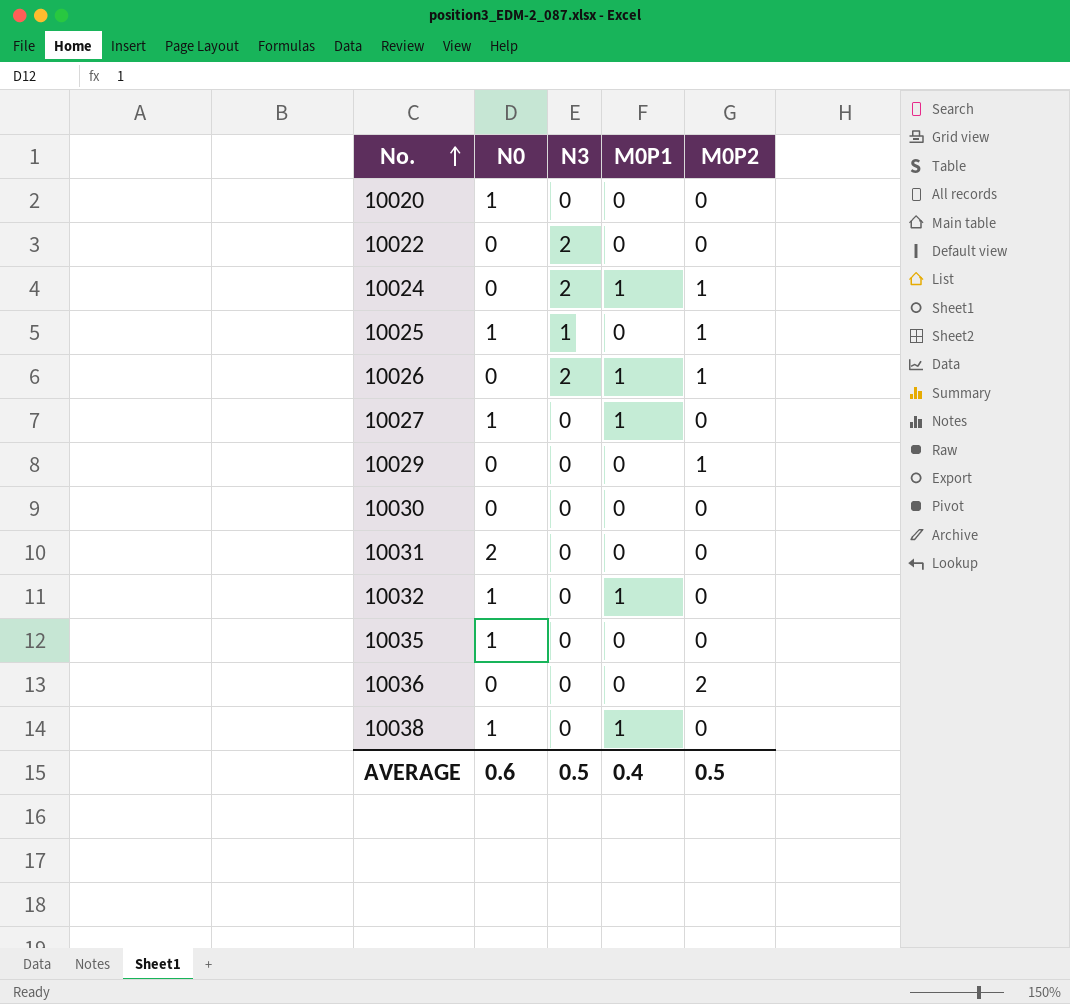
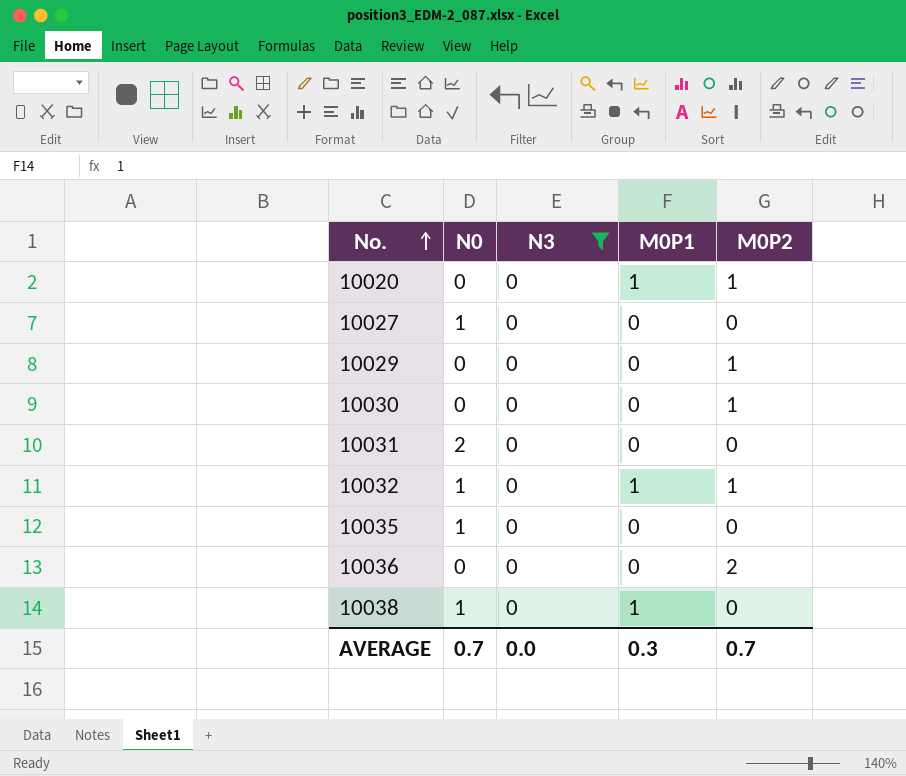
filter: none -> N3 = 0
10020 | N0: 1 -> 0
10020 | M0P1: 0 -> 1
10020 | M0P2: 0 -> 1
10027 | M0P1: 1 -> 0
10030 | M0P2: 0 -> 1
10032 | M0P2: 0 -> 1
AVERAGE | N0: 0.6 -> 0.7
AVERAGE | N3: 0.5 -> 0.0
AVERAGE | M0P1: 0.4 -> 0.3
AVERAGE | M0P2: 0.5 -> 0.7

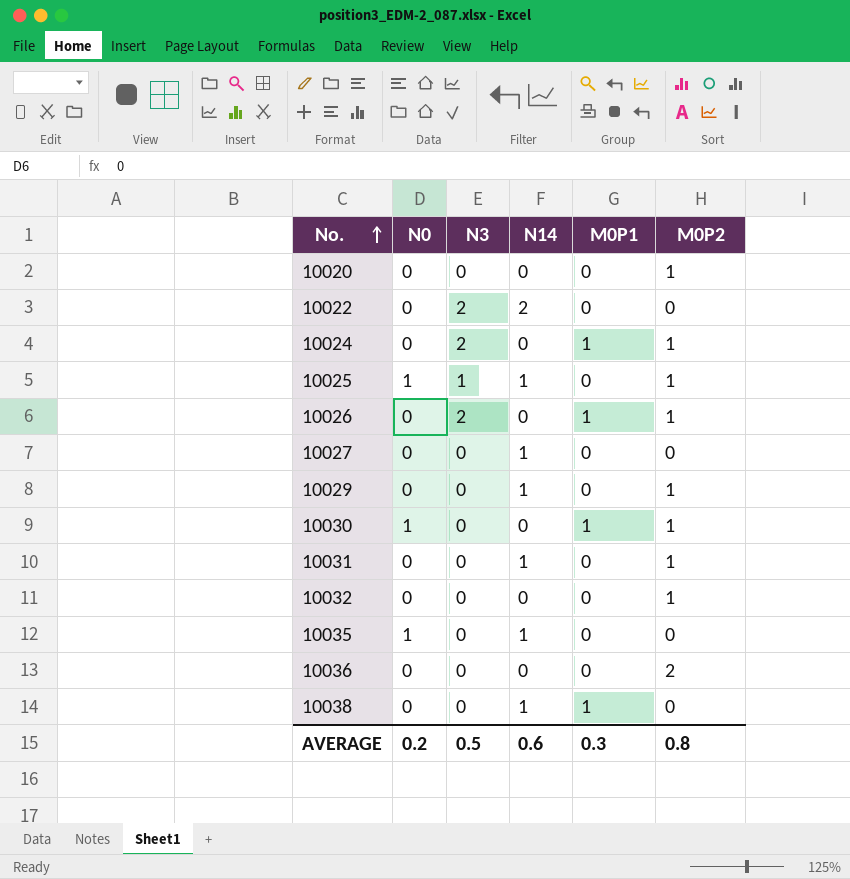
filter: N3 = 0 -> none
column N14 | position: none -> 4
10020 | M0P1: 1 -> 0
10027 | N0: 1 -> 0
10030 | N0: 0 -> 1
10030 | M0P1: 0 -> 1
10031 | N0: 2 -> 0
10031 | M0P2: 0 -> 1
10032 | N0: 1 -> 0
10032 | M0P1: 1 -> 0
10038 | N0: 1 -> 0
AVERAGE | N0: 0.7 -> 0.2
AVERAGE | N3: 0.0 -> 0.5
AVERAGE | M0P2: 0.7 -> 0.8

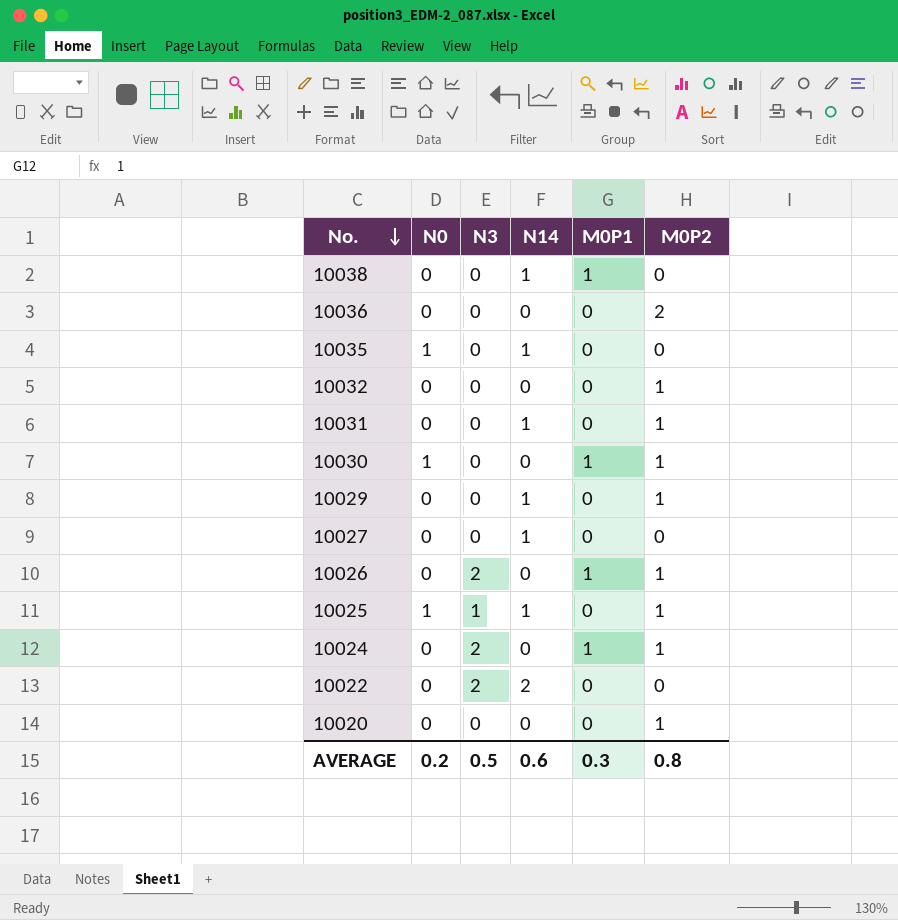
row order: No. ascending -> No. descending

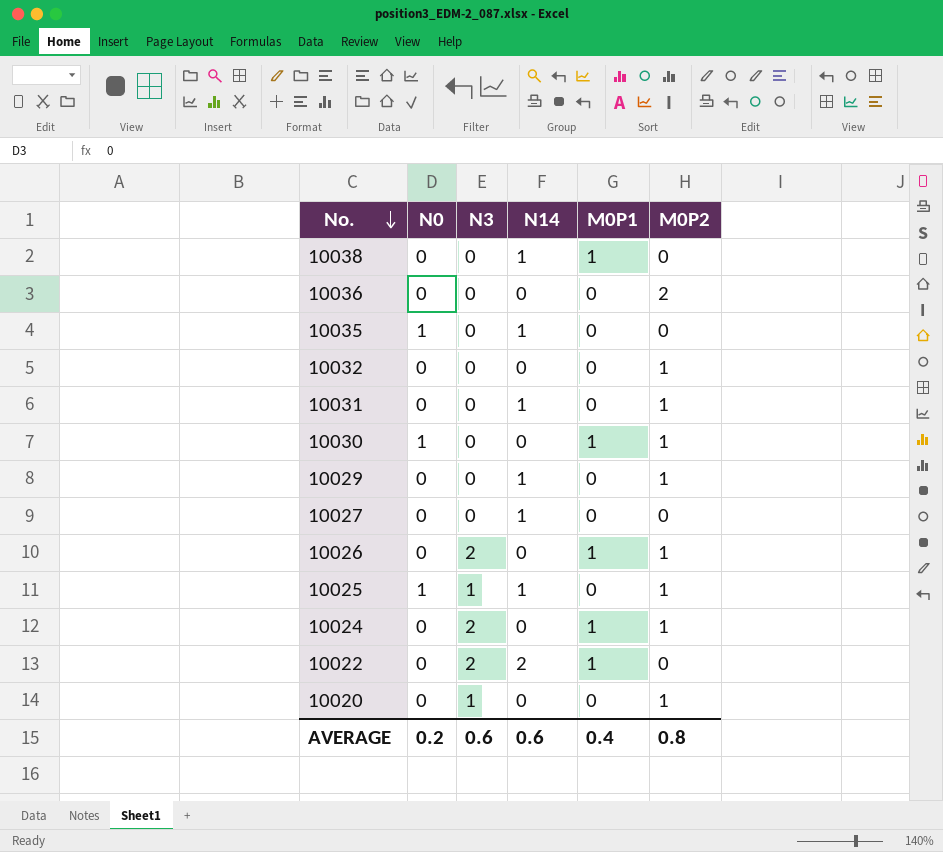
10022 | M0P1: 0 -> 1
10020 | N3: 0 -> 1
AVERAGE | N3: 0.5 -> 0.6
AVERAGE | M0P1: 0.3 -> 0.4

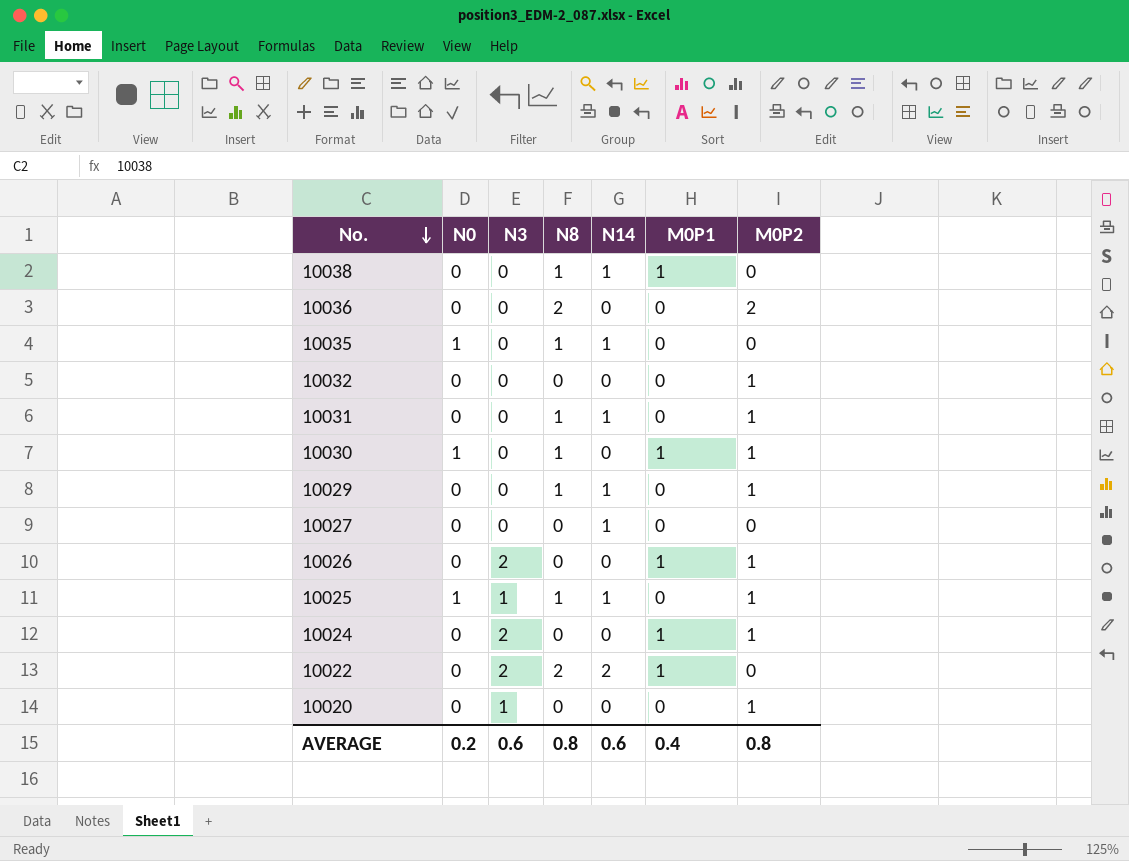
column N8 | position: none -> 4

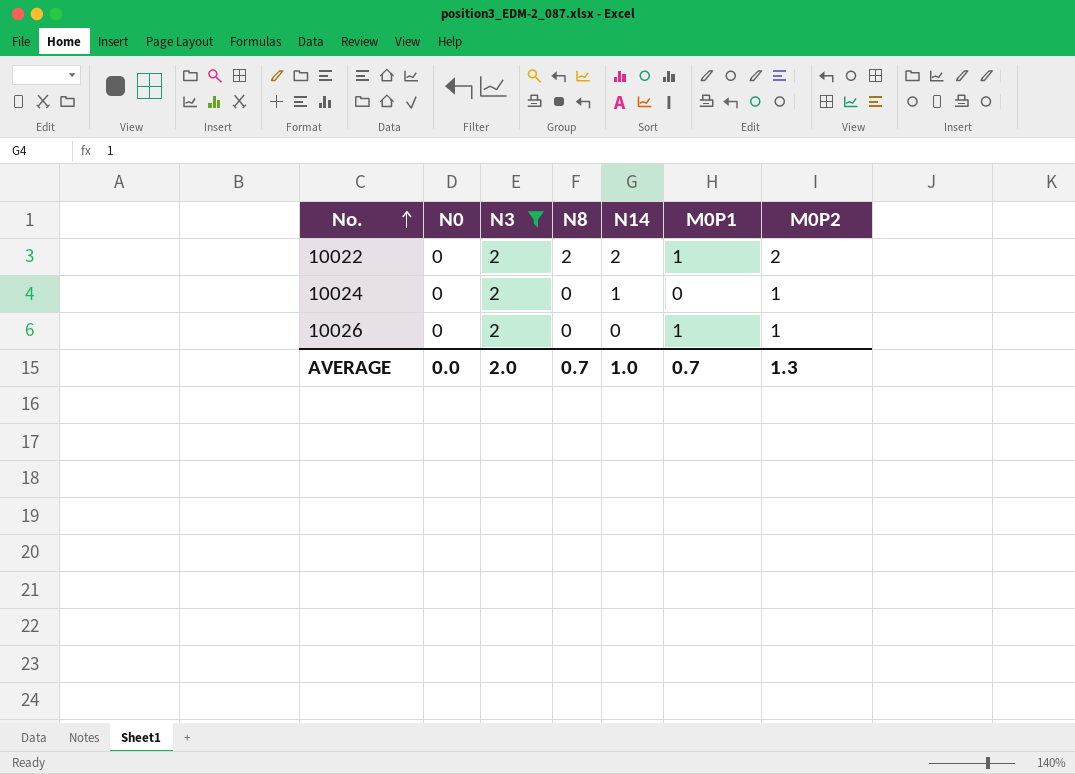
filter: none -> N3 = 2
row order: No. descending -> No. ascending
10022 | M0P2: 0 -> 2
10024 | N14: 0 -> 1
10024 | M0P1: 1 -> 0
AVERAGE | N0: 0.2 -> 0.0
AVERAGE | N3: 0.6 -> 2.0
AVERAGE | N8: 0.8 -> 0.7
AVERAGE | N14: 0.6 -> 1.0
AVERAGE | M0P1: 0.4 -> 0.7
AVERAGE | M0P2: 0.8 -> 1.3

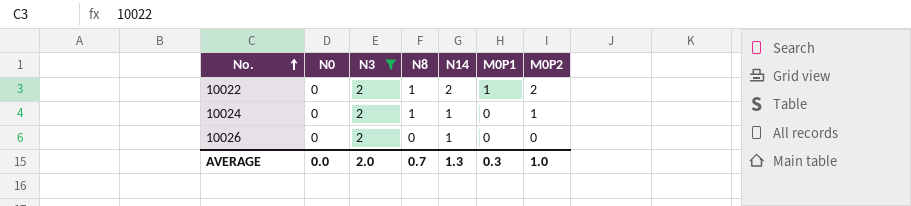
10022 | N8: 2 -> 1
10024 | N8: 0 -> 1
10026 | N14: 0 -> 1
10026 | M0P1: 1 -> 0
10026 | M0P2: 1 -> 0
AVERAGE | N14: 1.0 -> 1.3
AVERAGE | M0P1: 0.7 -> 0.3
AVERAGE | M0P2: 1.3 -> 1.0

